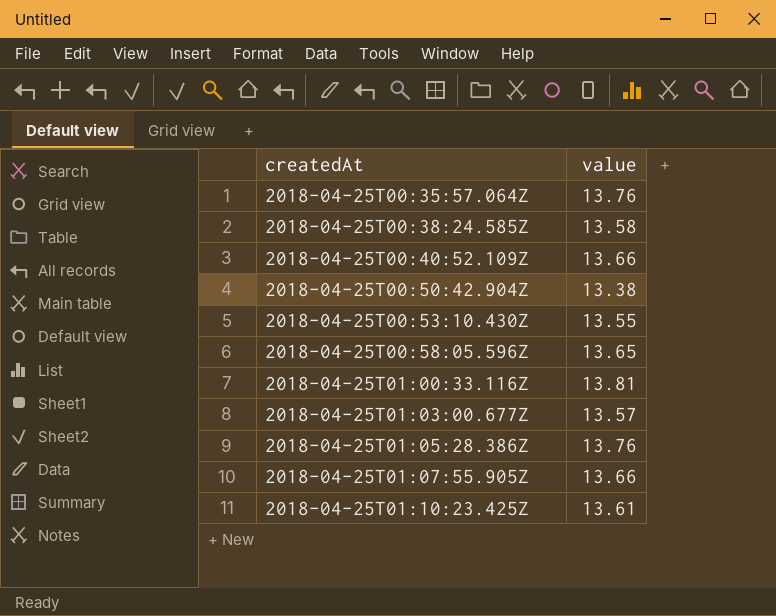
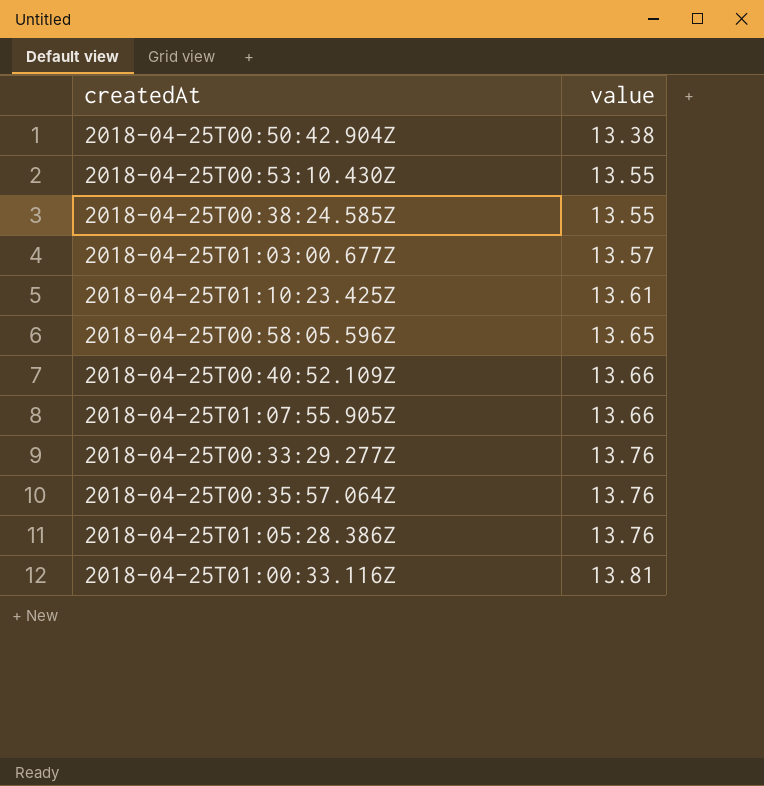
row order: createdAt ascending -> value ascending
2018-04-25T00:38:24.585Z | value: 13.58 -> 13.55
row 2018-04-25T00:33:29.277Z: none -> 13.76

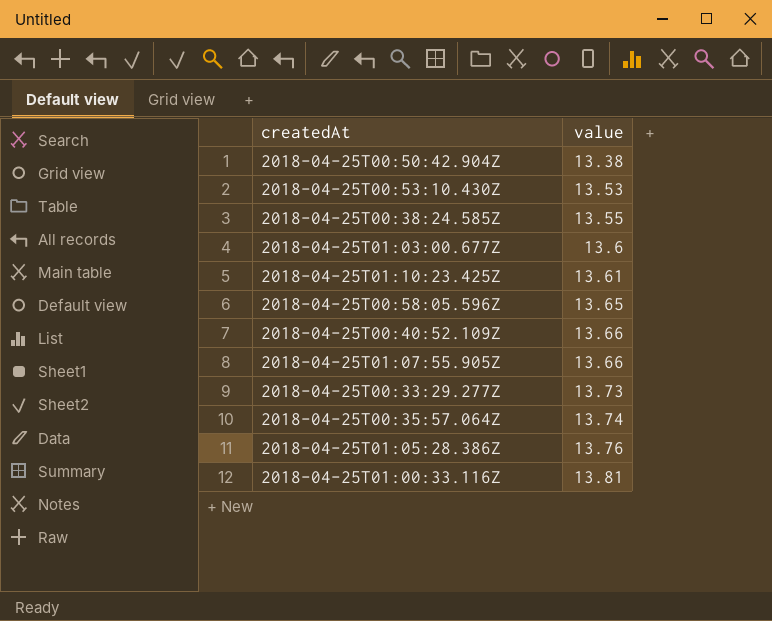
2018-04-25T00:53:10.430Z | value: 13.55 -> 13.53
2018-04-25T01:03:00.677Z | value: 13.57 -> 13.6
2018-04-25T00:33:29.277Z | value: 13.76 -> 13.73
2018-04-25T00:35:57.064Z | value: 13.76 -> 13.74

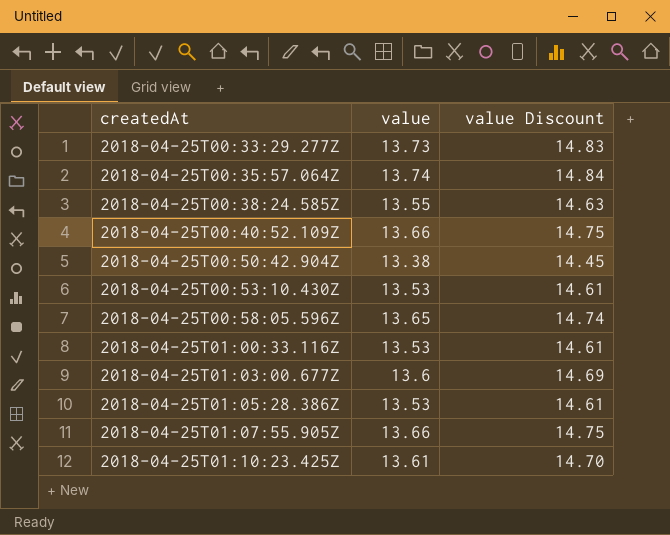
row order: value ascending -> createdAt ascending
column value Discount | formula: none -> [value] * 1.08
2018-04-25T01:00:33.116Z | value: 13.81 -> 13.53
2018-04-25T01:05:28.386Z | value: 13.76 -> 13.53

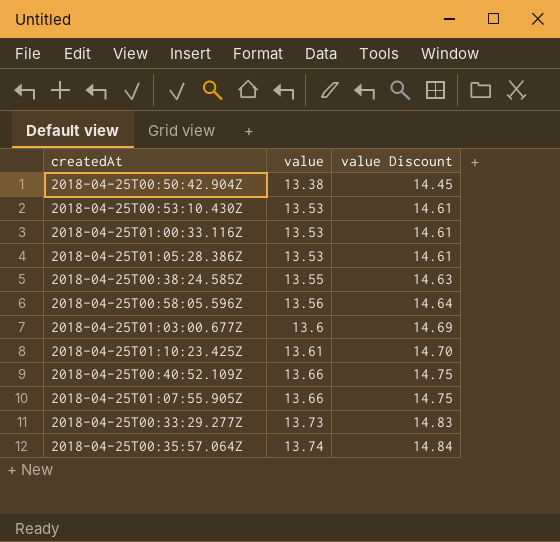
row order: createdAt ascending -> value ascending
2018-04-25T00:58:05.596Z | value: 13.65 -> 13.56
2018-04-25T00:58:05.596Z | value Discount: 14.74 -> 14.64

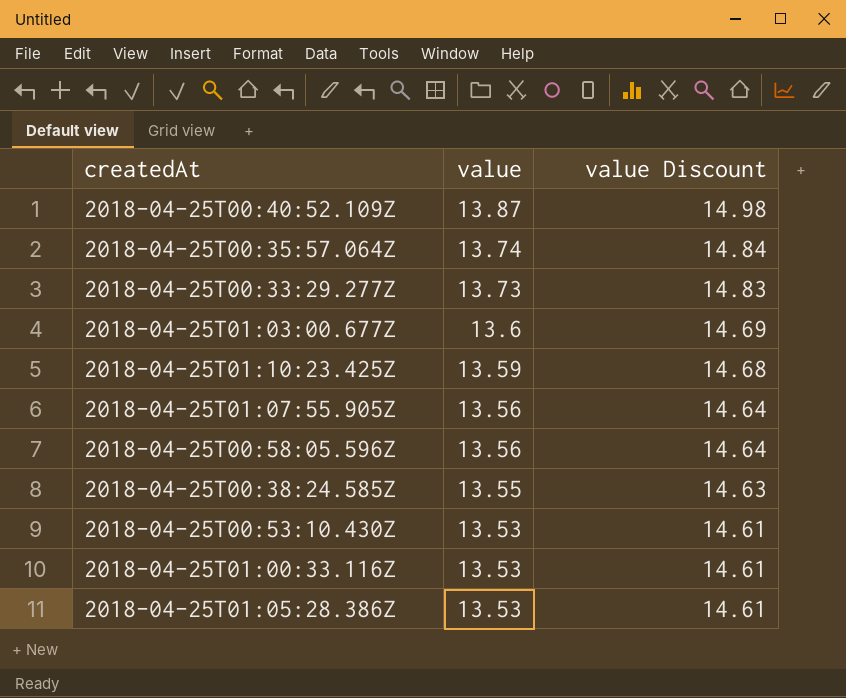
row order: value ascending -> value descending
row 2018-04-25T00:50:42.904Z: 13.38 | 14.45 -> none
2018-04-25T00:40:52.109Z | value: 13.66 -> 13.87
2018-04-25T00:40:52.109Z | value Discount: 14.75 -> 14.98
2018-04-25T01:10:23.425Z | value: 13.61 -> 13.59
2018-04-25T01:10:23.425Z | value Discount: 14.70 -> 14.68
2018-04-25T01:07:55.905Z | value: 13.66 -> 13.56
2018-04-25T01:07:55.905Z | value Discount: 14.75 -> 14.64

